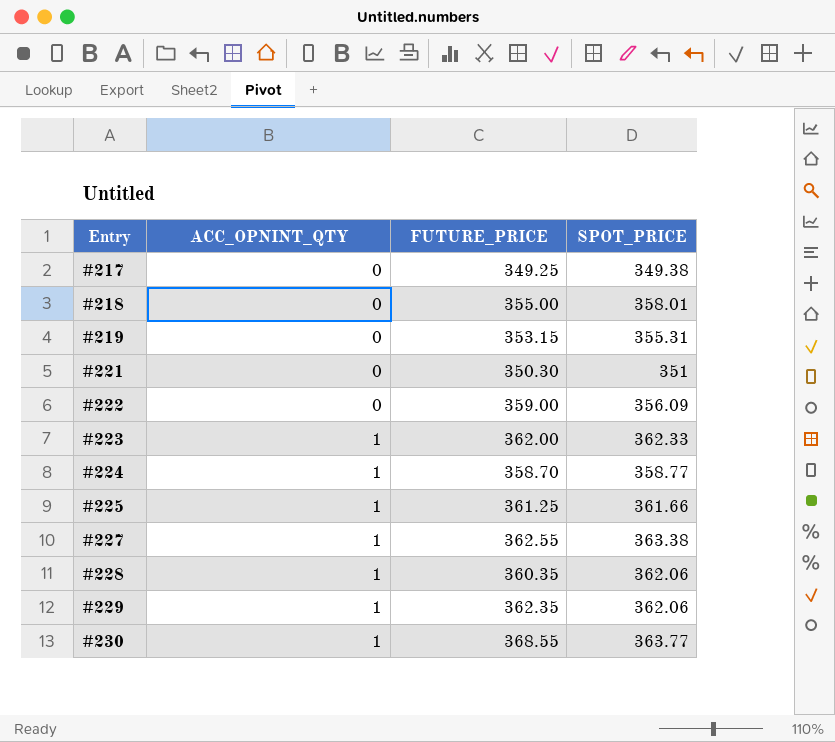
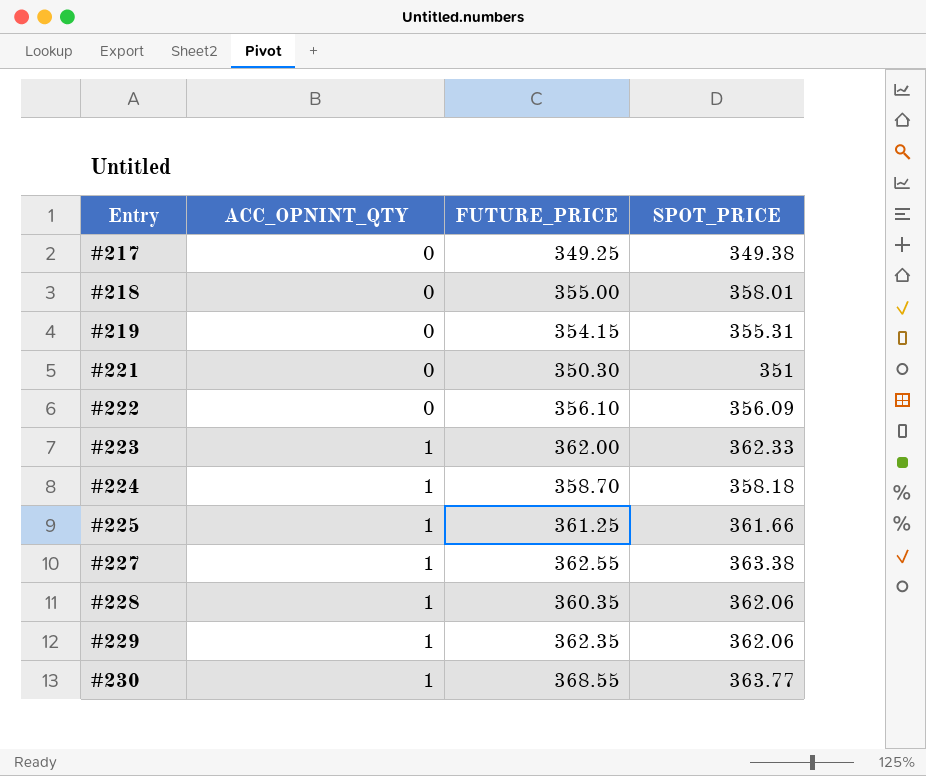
#219 | FUTURE_PRICE: 353.15 -> 354.15
#222 | FUTURE_PRICE: 359.00 -> 356.10
#224 | SPOT_PRICE: 358.77 -> 358.18

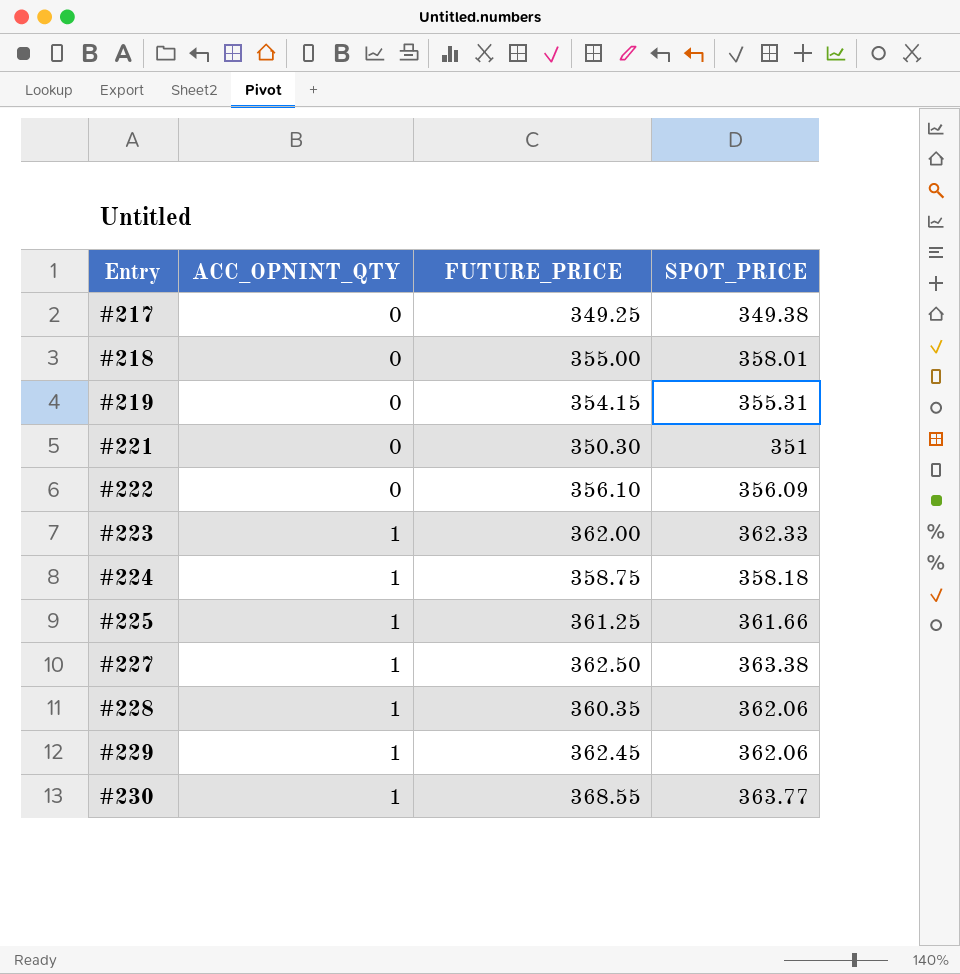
#224 | FUTURE_PRICE: 358.70 -> 358.75
#227 | FUTURE_PRICE: 362.55 -> 362.50
#229 | FUTURE_PRICE: 362.35 -> 362.45

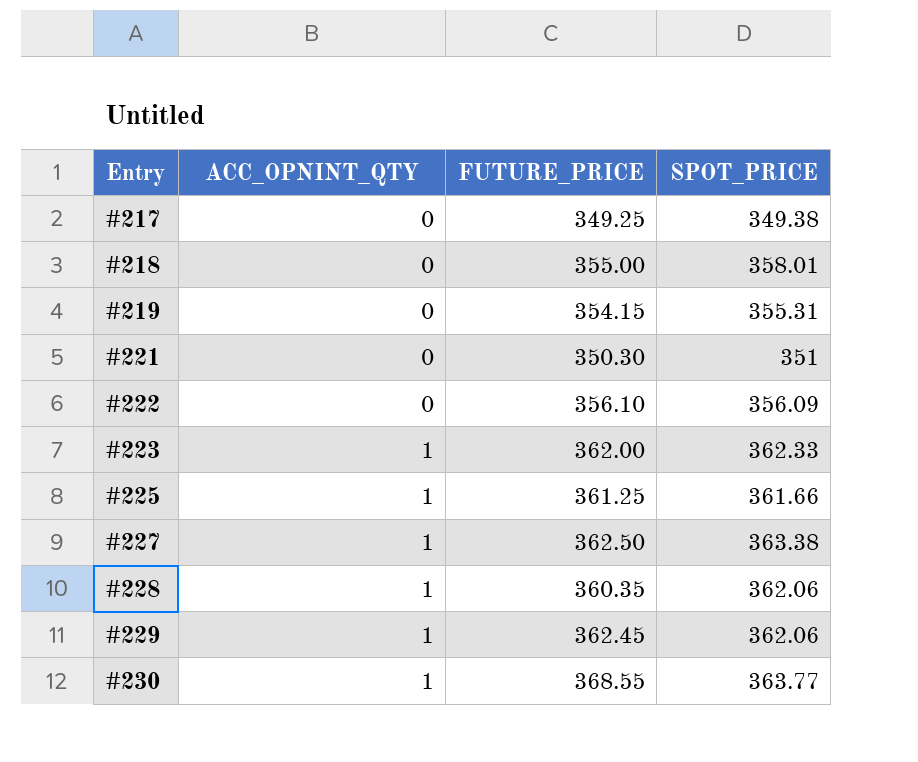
row #224: 1 | 358.75 | 358.18 -> none

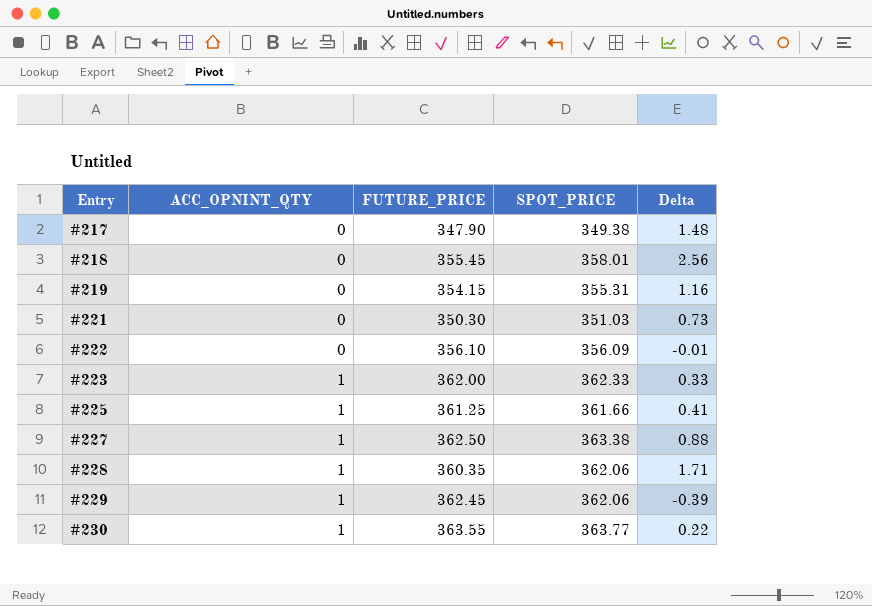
column Delta | formula: none -> [SPOT_PRICE] - [FUTURE_PRICE]
#217 | FUTURE_PRICE: 349.25 -> 347.90
#218 | FUTURE_PRICE: 355.00 -> 355.45
#221 | SPOT_PRICE: 351 -> 351.03
#230 | FUTURE_PRICE: 368.55 -> 363.55

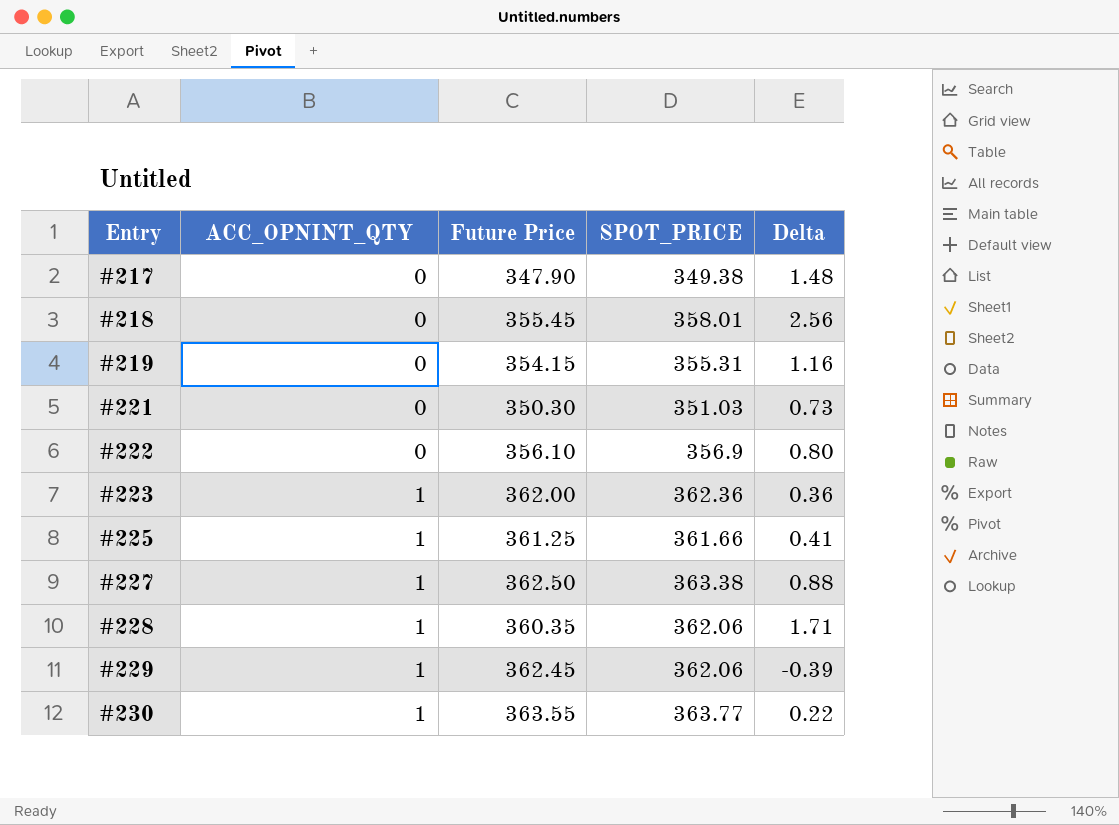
column name: FUTURE_PRICE -> Future Price
#222 | SPOT_PRICE: 356.09 -> 356.9
#222 | Delta: -0.01 -> 0.80
#223 | SPOT_PRICE: 362.33 -> 362.36
#223 | Delta: 0.33 -> 0.36

